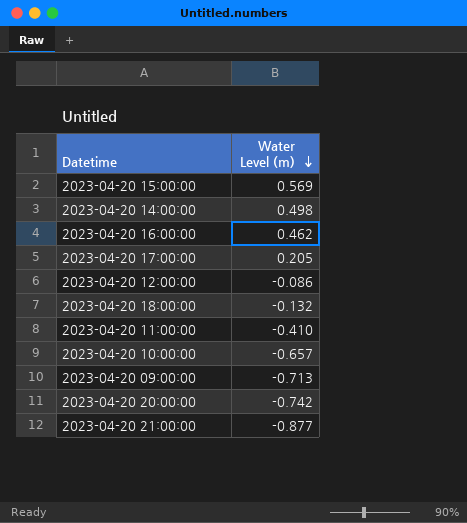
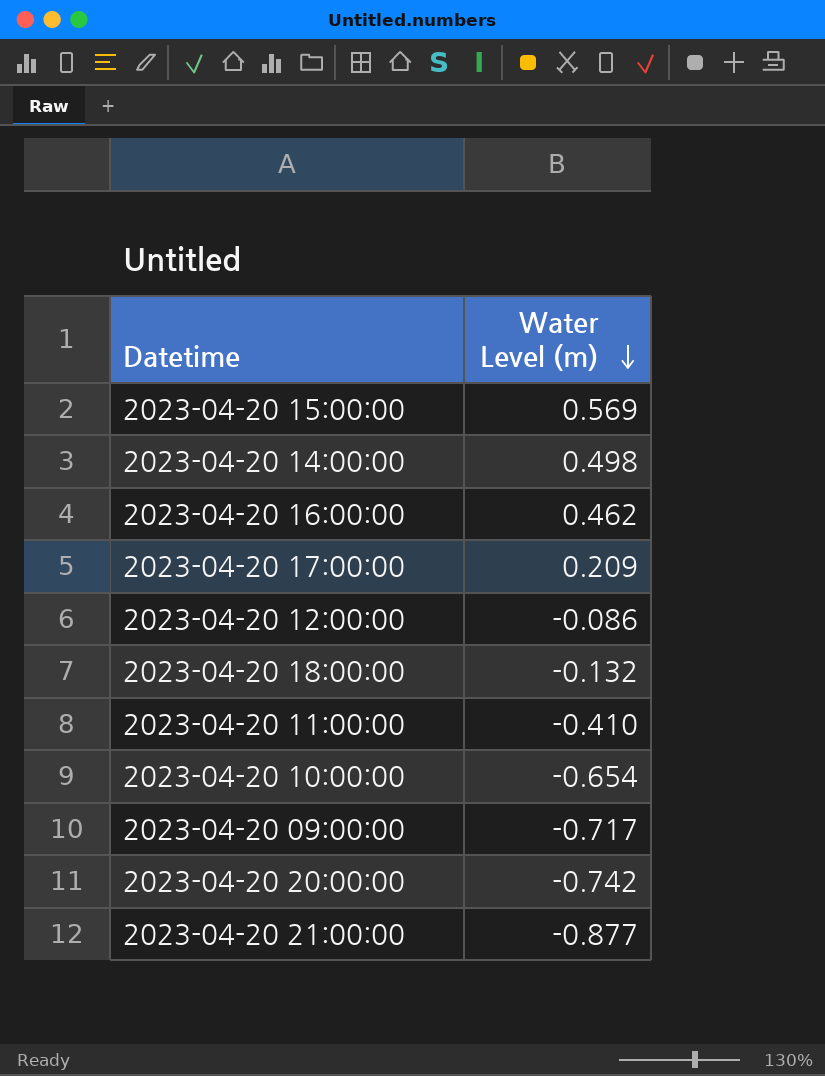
2023-04-20 17:00:00 | Water Level (m): 0.205 -> 0.209
2023-04-20 10:00:00 | Water Level (m): -0.657 -> -0.654
2023-04-20 09:00:00 | Water Level (m): -0.713 -> -0.717

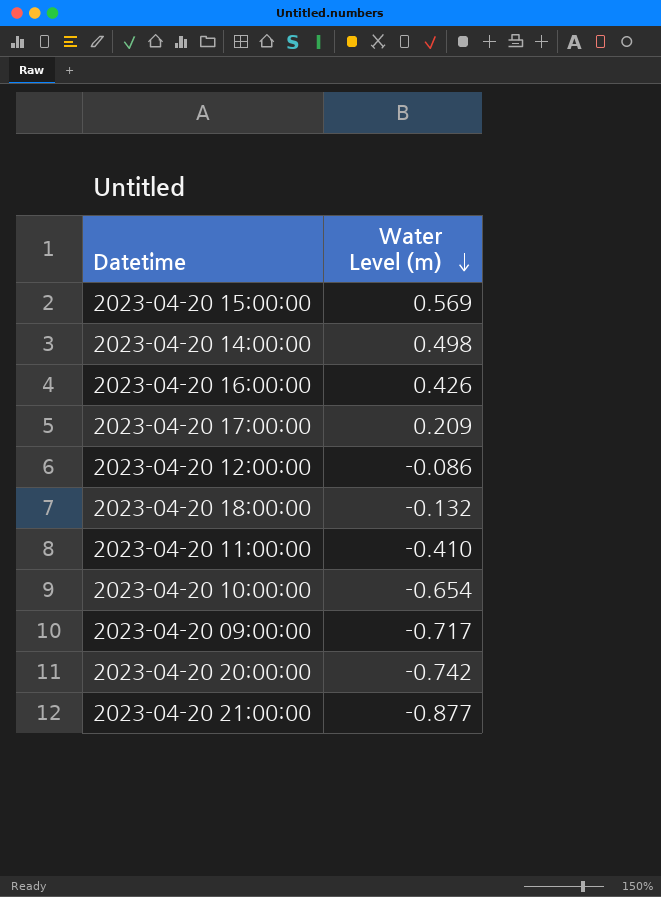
2023-04-20 16:00:00 | Water Level (m): 0.462 -> 0.426

